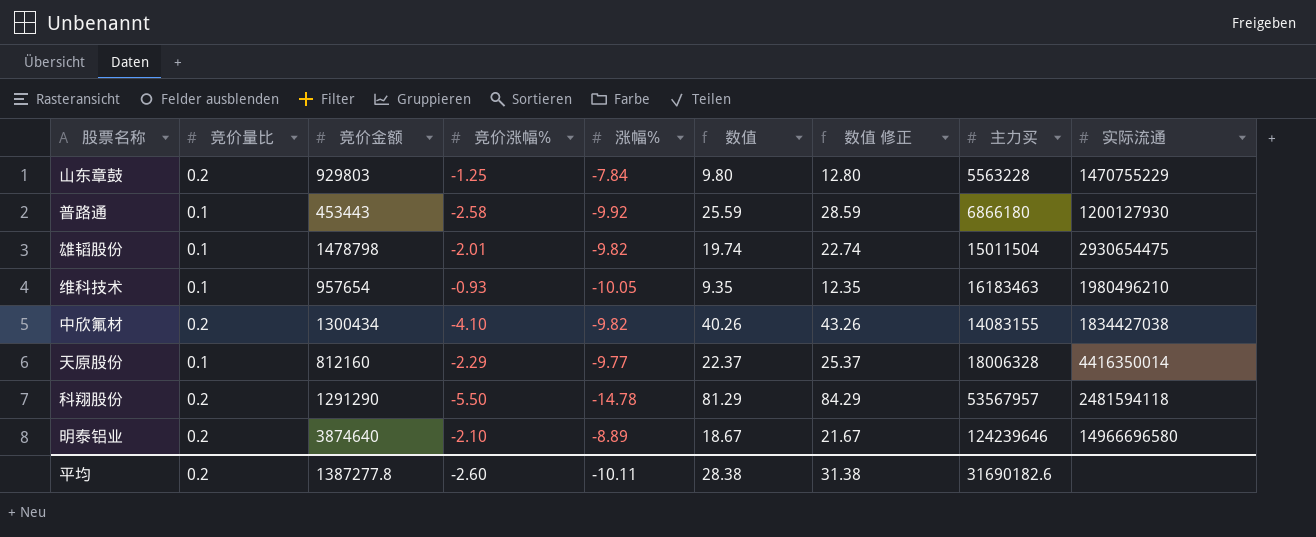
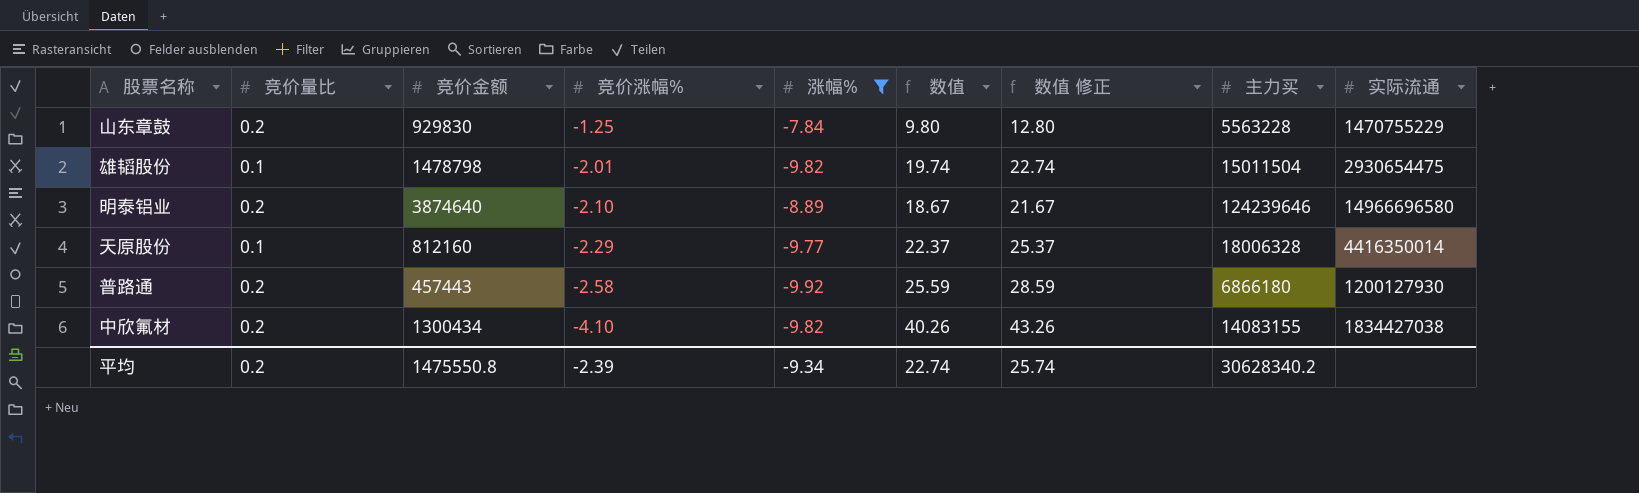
filter: none -> 涨幅% >= -9.92
row order: none -> 竞价涨幅% descending
山东章鼓 | 竞价金额: 929803 -> 929830
普路通 | 竞价量比: 0.1 -> 0.2
普路通 | 竞价金额: 453443 -> 457443
平均 | 竞价金额: 1387277.8 -> 1475550.8
平均 | 竞价涨幅%: -2.60 -> -2.39
平均 | 涨幅%: -10.11 -> -9.34
平均 | 数值: 28.38 -> 22.74
平均 | 数值 修正: 31.38 -> 25.74
平均 | 主力买: 31690182.6 -> 30628340.2

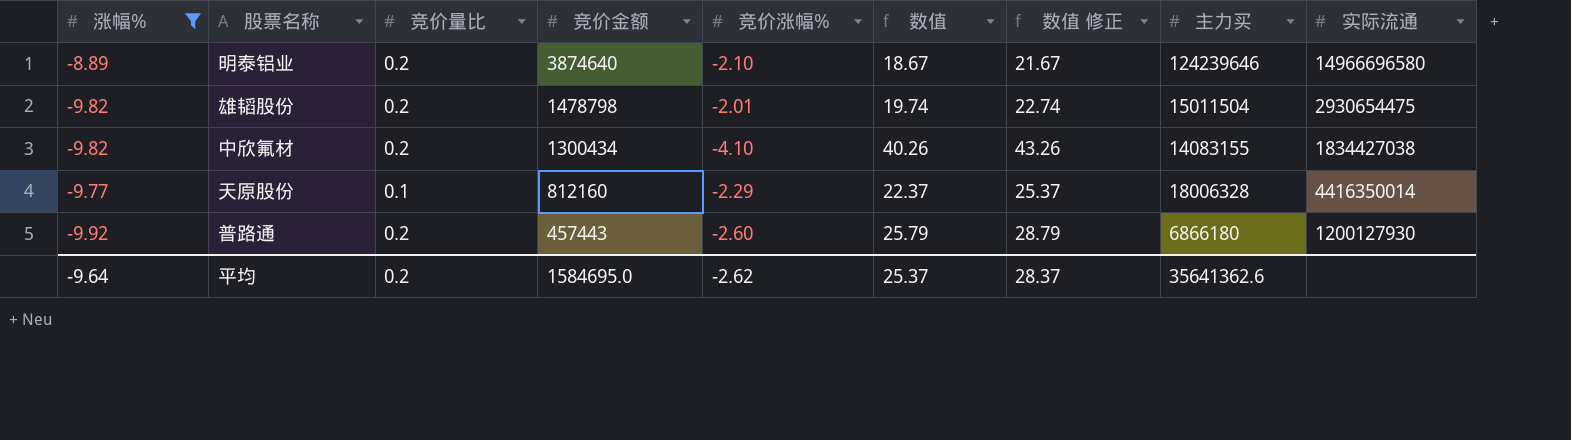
row order: 竞价涨幅% descending -> 竞价金额 descending
column 涨幅% | position: 5 -> 1
row 山东章鼓: 0.2 | 929830 | -1.25 | -7.84 | 9.80 | 12.80 | 5563228 | 1470755229 -> none
雄韬股份 | 竞价量比: 0.1 -> 0.2
普路通 | 竞价涨幅%: -2.58 -> -2.60
普路通 | 数值: 25.59 -> 25.79
普路通 | 数值 修正: 28.59 -> 28.79
平均 | 涨幅%: -9.34 -> -9.64
平均 | 竞价金额: 1475550.8 -> 1584695.0
平均 | 竞价涨幅%: -2.39 -> -2.62
平均 | 数值: 22.74 -> 25.37
平均 | 数值 修正: 25.74 -> 28.37
平均 | 主力买: 30628340.2 -> 35641362.6

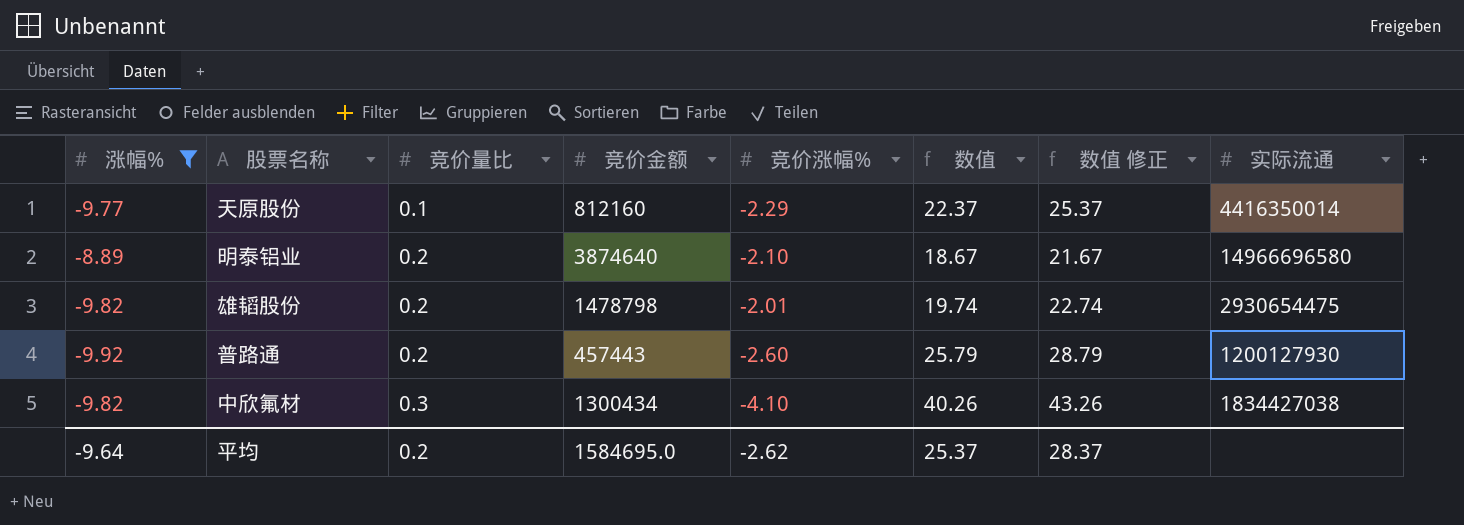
row order: 竞价金额 descending -> 竞价量比 ascending
column 主力买 | position: 8 -> none
中欣氟材 | 竞价量比: 0.2 -> 0.3

